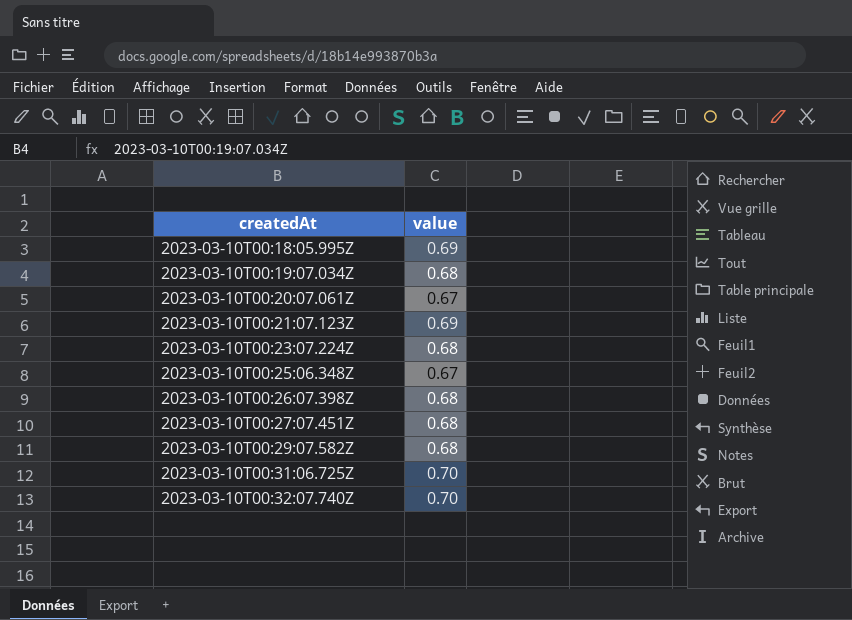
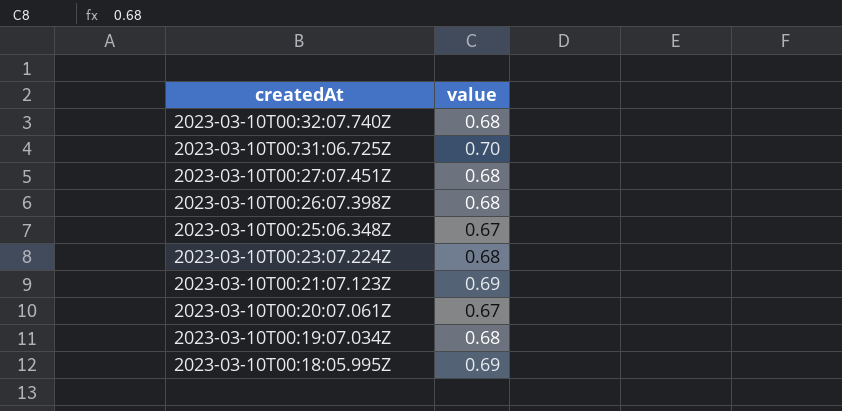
row order: createdAt ascending -> createdAt descending
row 2023-03-10T00:29:07.582Z: 0.68 -> none
2023-03-10T00:32:07.740Z | value: 0.70 -> 0.68

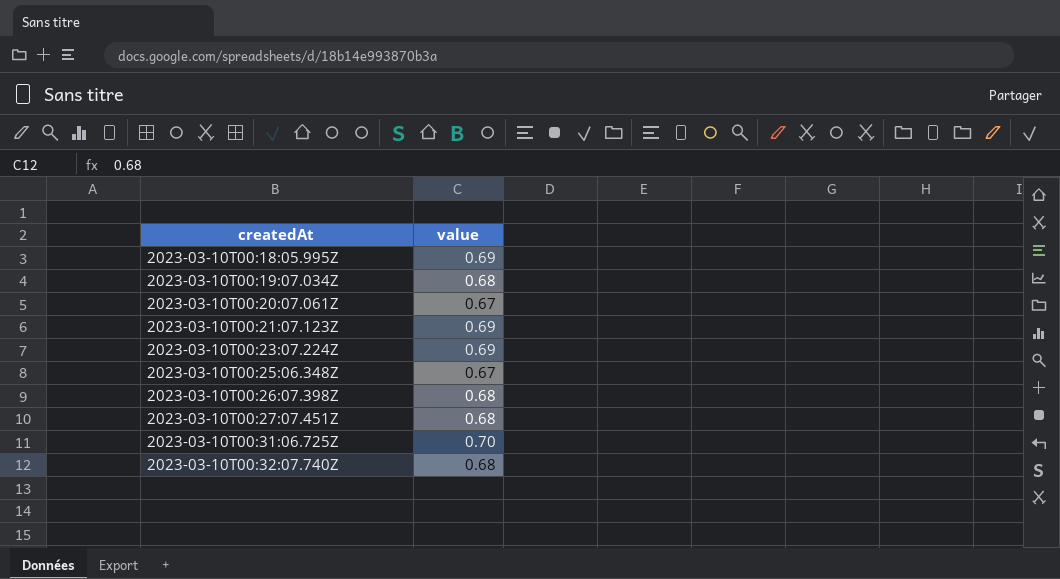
row order: createdAt descending -> createdAt ascending
2023-03-10T00:23:07.224Z | value: 0.68 -> 0.69

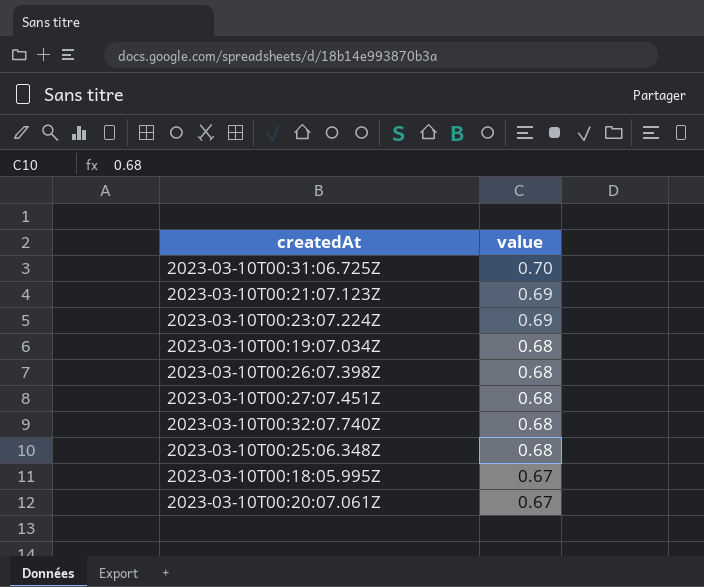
row order: createdAt ascending -> value descending
2023-03-10T00:25:06.348Z | value: 0.67 -> 0.68
2023-03-10T00:18:05.995Z | value: 0.69 -> 0.67

